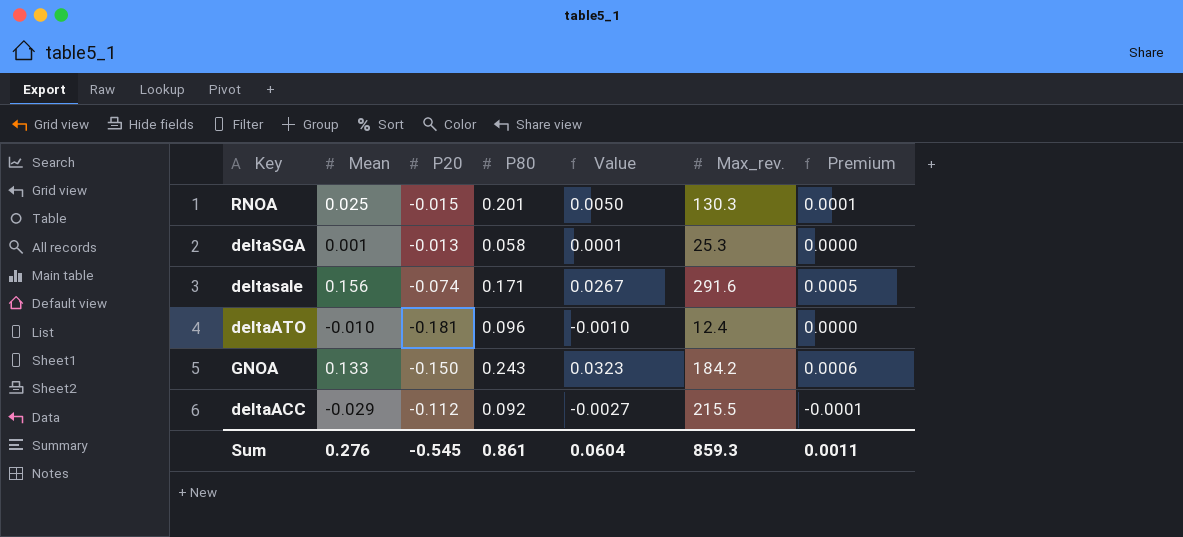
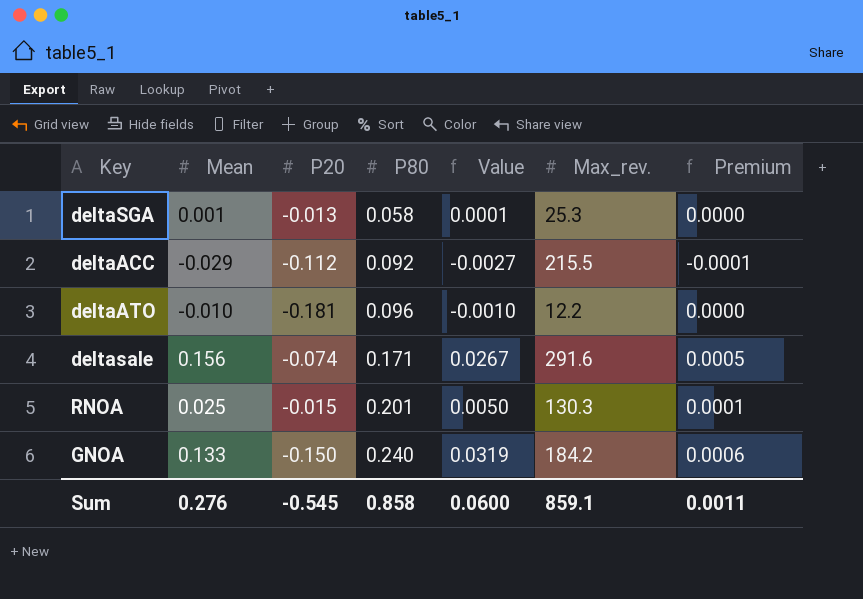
row order: none -> P80 ascending
deltaATO | Max_rev.: 12.4 -> 12.2
GNOA | P80: 0.243 -> 0.240
GNOA | Value: 0.0323 -> 0.0319
Sum | P80: 0.861 -> 0.858
Sum | Value: 0.0604 -> 0.0600
Sum | Max_rev.: 859.3 -> 859.1

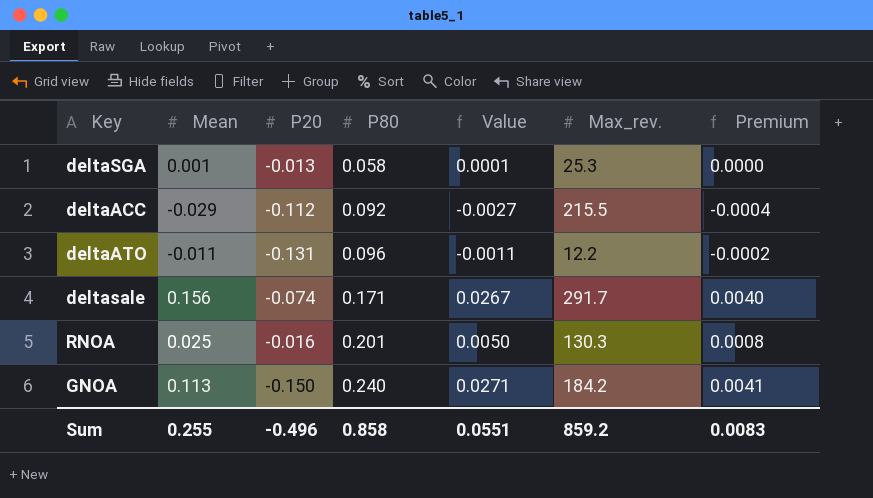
column Premium | formula: [Value] * 0.02 -> [Value] * 0.15
deltaATO | Mean: -0.010 -> -0.011
deltaATO | P20: -0.181 -> -0.131
deltaATO | Value: -0.0010 -> -0.0011
deltasale | Max_rev.: 291.6 -> 291.7
RNOA | P20: -0.015 -> -0.016
GNOA | Mean: 0.133 -> 0.113
GNOA | Value: 0.0319 -> 0.0271
Sum | Mean: 0.276 -> 0.255
Sum | P20: -0.545 -> -0.496
Sum | Value: 0.0600 -> 0.0551
Sum | Max_rev.: 859.1 -> 859.2
Sum | Premium: 0.0011 -> 0.0083

